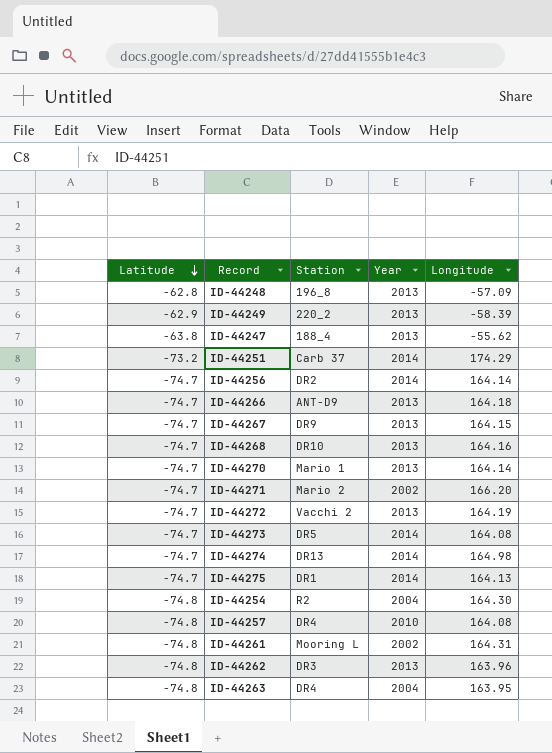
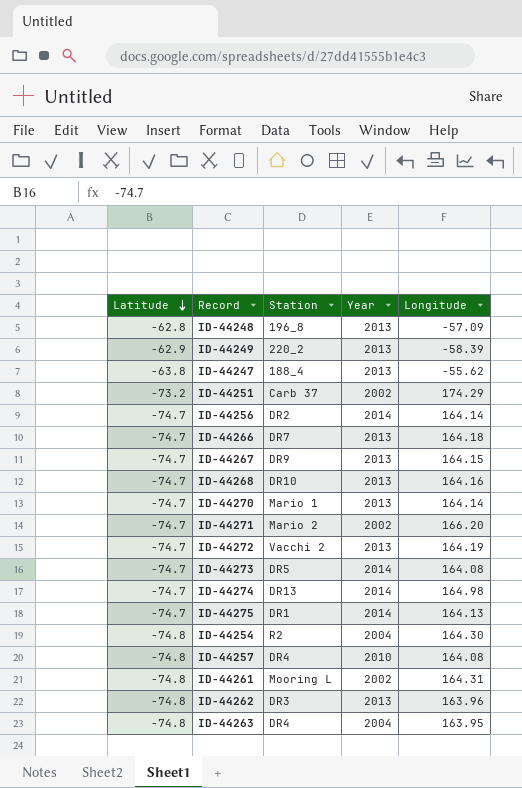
ID-44251 | Year: 2014 -> 2002
ID-44266 | Station: ANT-D9 -> DR7

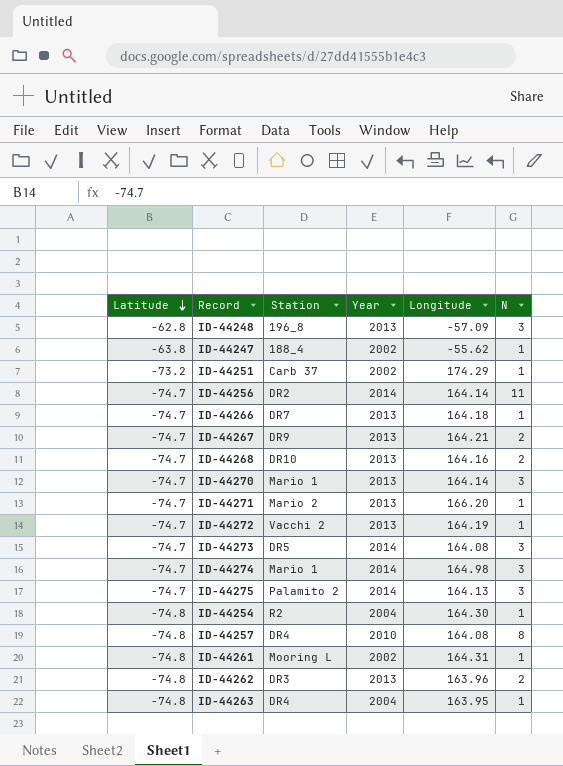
column N | position: none -> 6
row ID-44249: -62.9 | 220_2 | 2013 | -58.39 -> none
ID-44247 | Year: 2013 -> 2002
ID-44267 | Longitude: 164.15 -> 164.21
ID-44271 | Year: 2002 -> 2013
ID-44274 | Station: DR13 -> Mario 1
ID-44275 | Station: DR1 -> Palamito 2

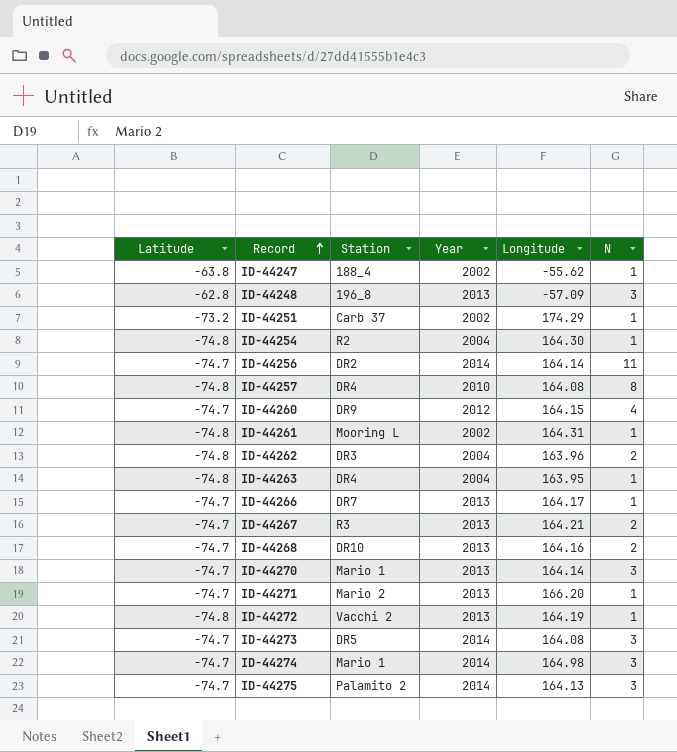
row order: Latitude descending -> Record ascending
row ID-44260: none -> -74.7 | DR9 | 2012 | 164.15 | 4
ID-44262 | Year: 2013 -> 2004
ID-44266 | Longitude: 164.18 -> 164.17
ID-44267 | Station: DR9 -> R3
ID-44272 | Latitude: -74.7 -> -74.8

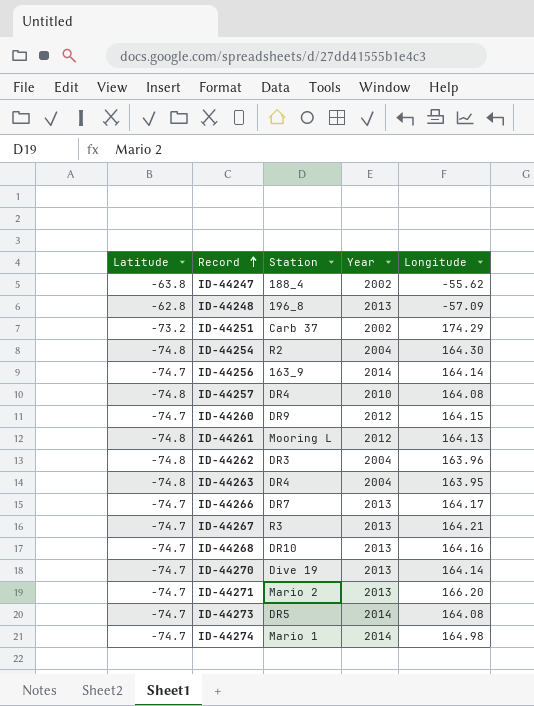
column N | position: 6 -> none
row ID-44272: -74.8 | Vacchi 2 | 2013 | 164.19 | 1 -> none
row ID-44275: -74.7 | Palamito 2 | 2014 | 164.13 | 3 -> none
ID-44256 | Station: DR2 -> 163_9
ID-44261 | Year: 2002 -> 2012
ID-44261 | Longitude: 164.31 -> 164.13
ID-44270 | Station: Mario 1 -> Dive 19

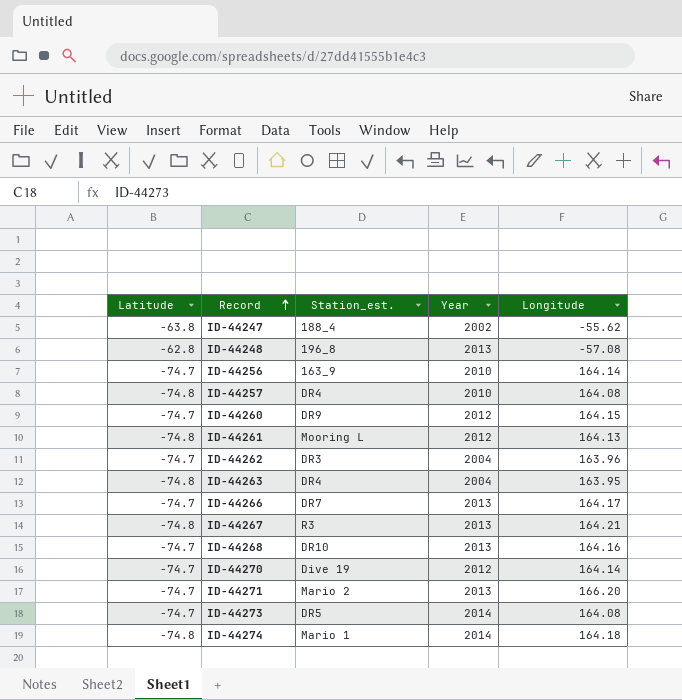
column name: Station -> Station_est.
row ID-44251: -73.2 | Carb 37 | 2002 | 174.29 -> none
row ID-44254: -74.8 | R2 | 2004 | 164.30 -> none
ID-44248 | Longitude: -57.09 -> -57.08
ID-44256 | Year: 2014 -> 2010
ID-44262 | Latitude: -74.8 -> -74.7
ID-44267 | Latitude: -74.7 -> -74.8
ID-44270 | Year: 2013 -> 2012
ID-44274 | Latitude: -74.7 -> -74.8
ID-44274 | Longitude: 164.98 -> 164.18

